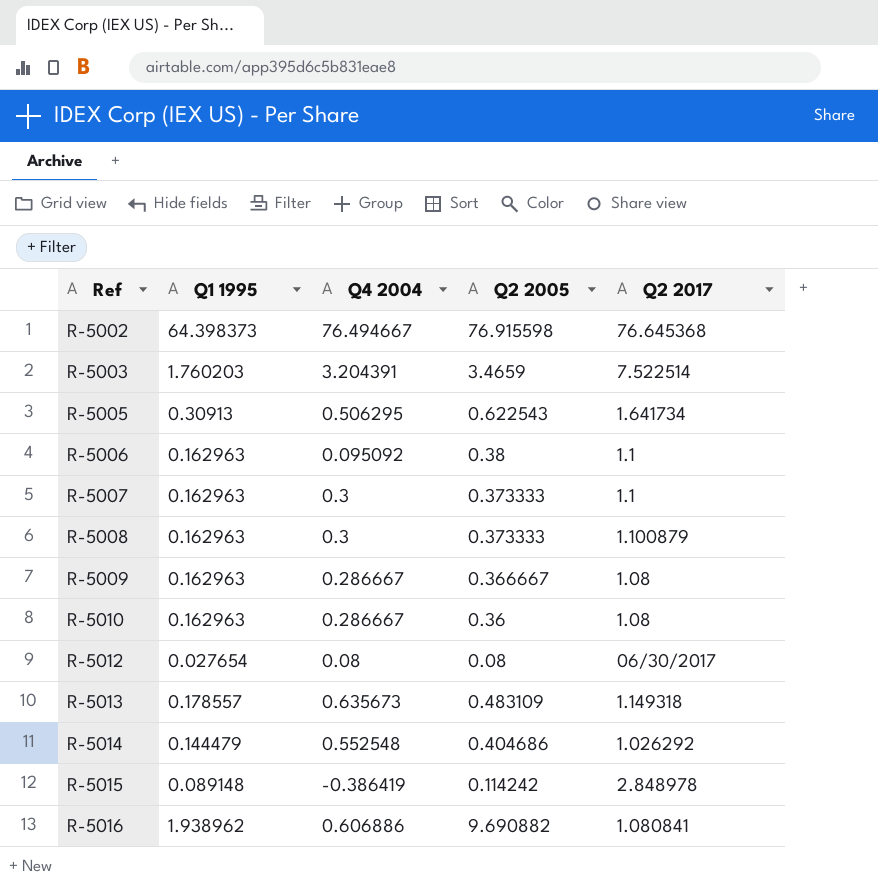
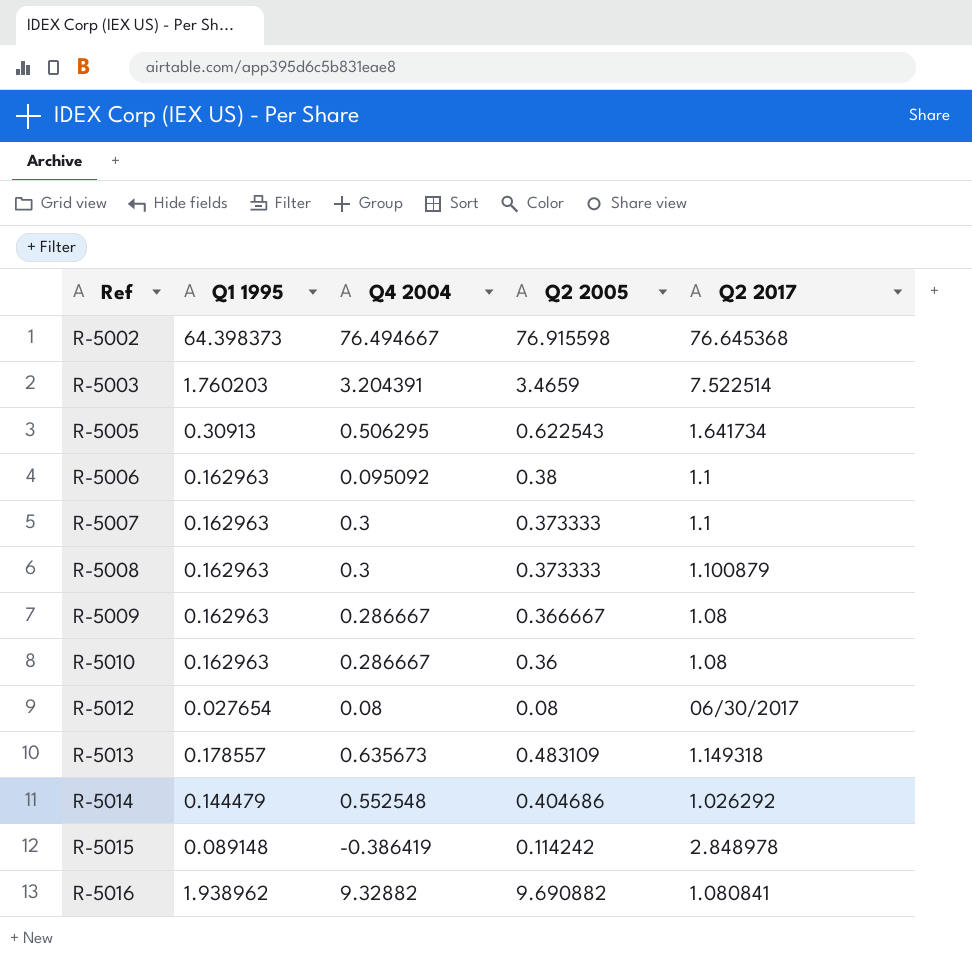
R-5016 | Q4 2004: 0.606886 -> 9.32882

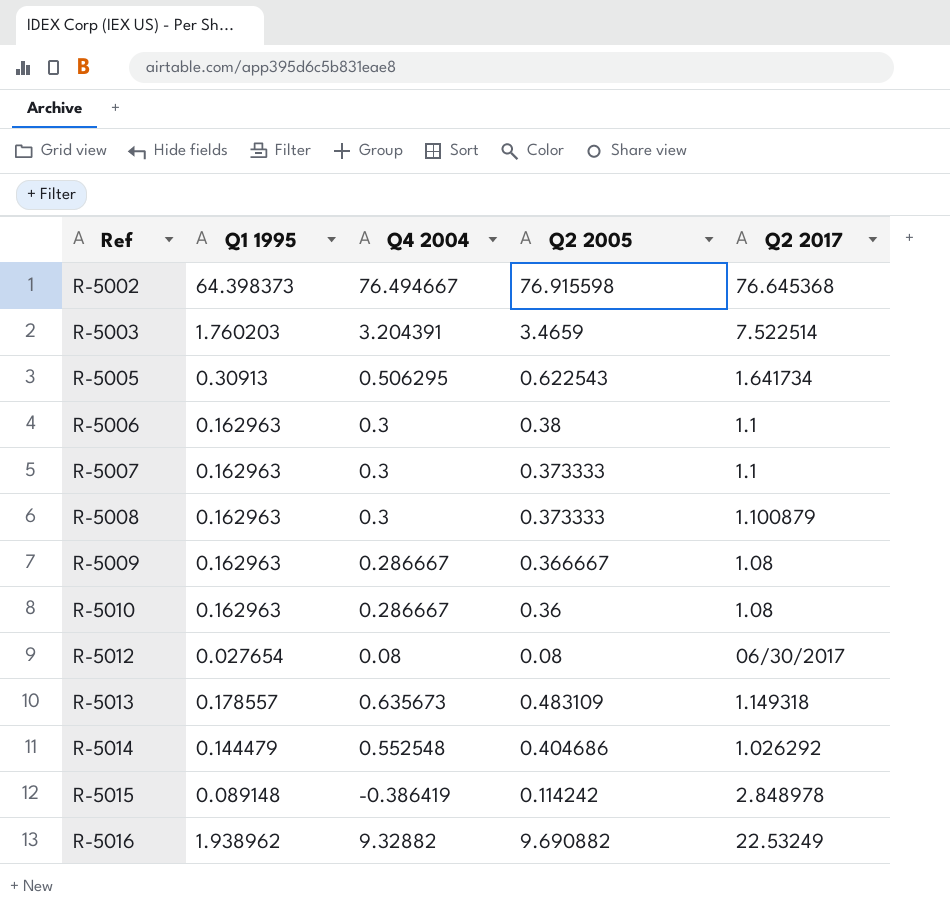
R-5006 | Q4 2004: 0.095092 -> 0.3
R-5016 | Q2 2017: 1.080841 -> 22.53249

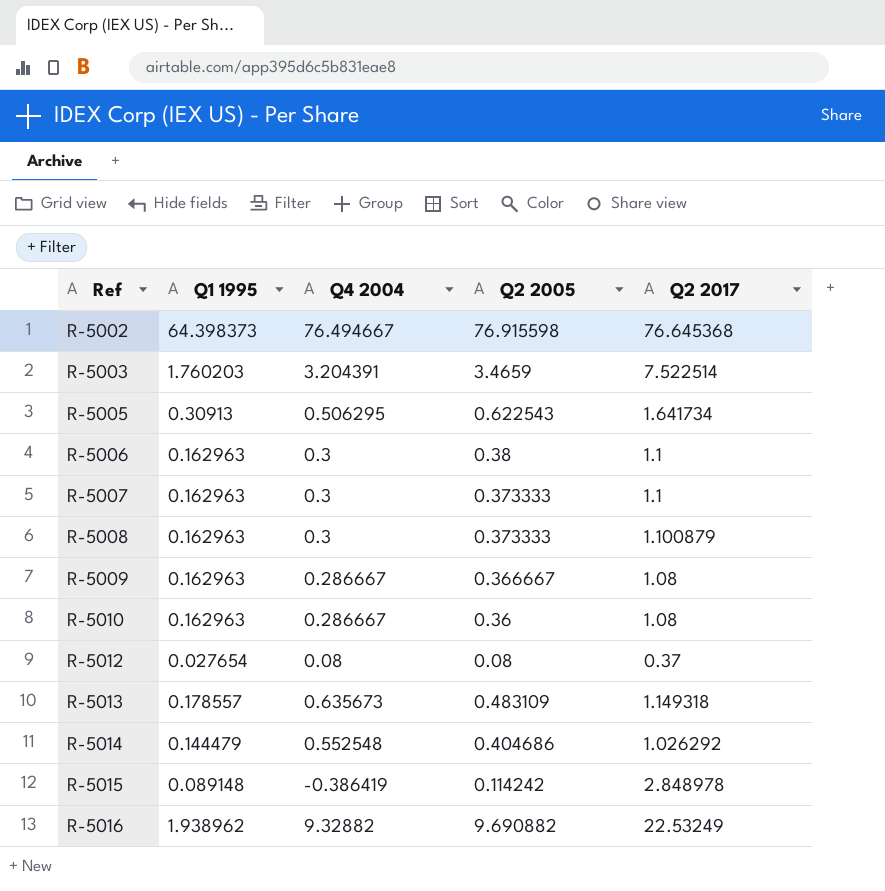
R-5012 | Q2 2017: 06/30/2017 -> 0.37

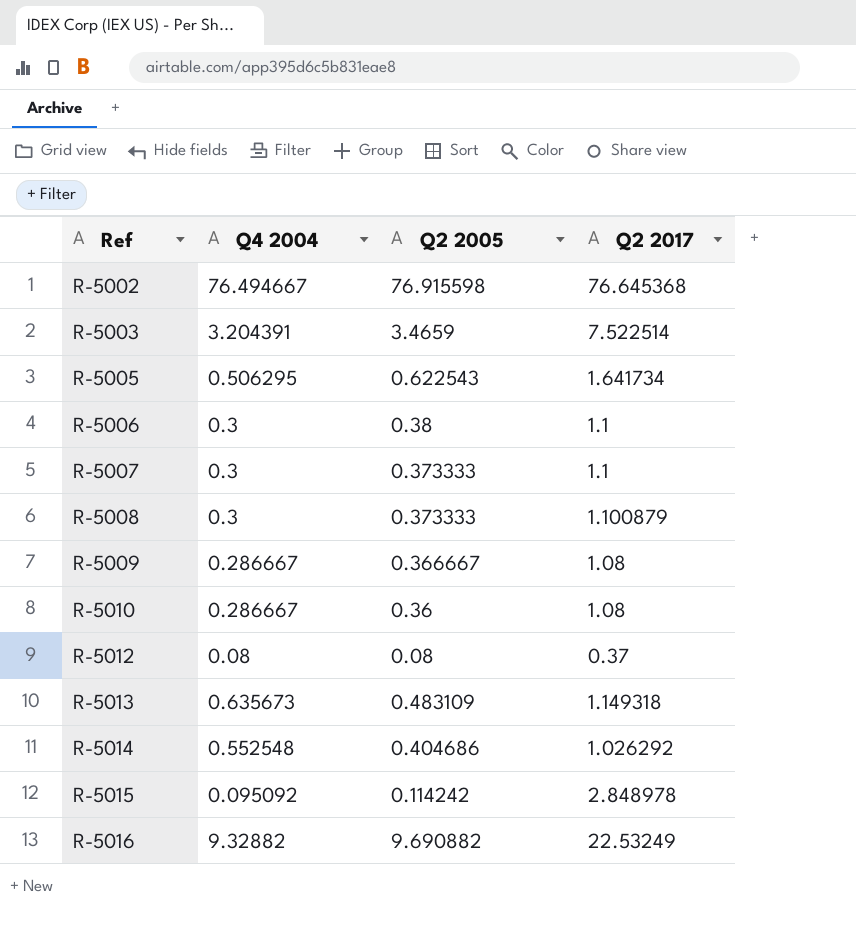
column Q1 1995 | position: 2 -> none
R-5015 | Q4 2004: -0.386419 -> 0.095092

